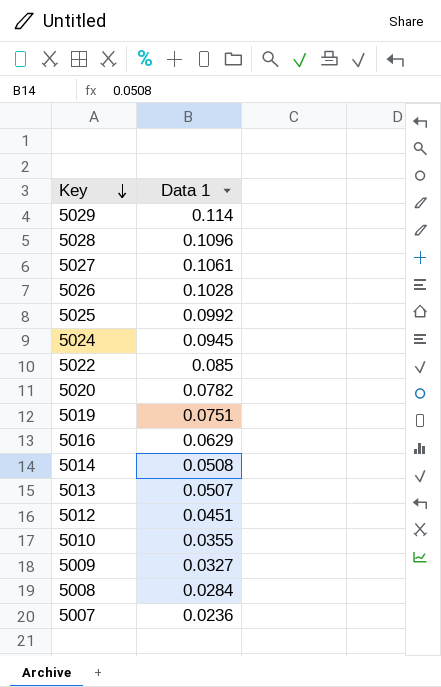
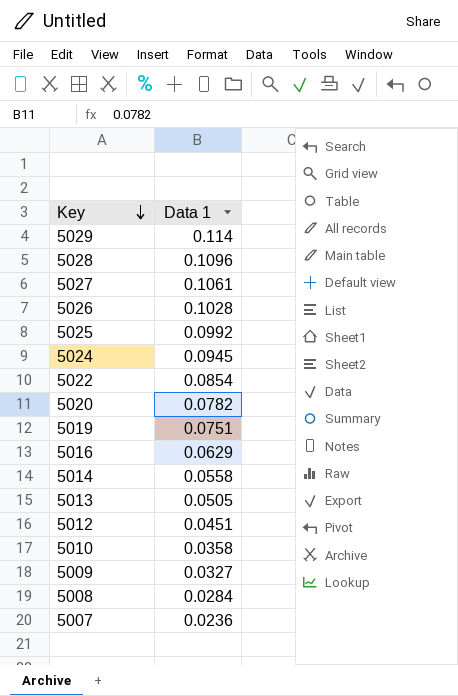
5022 | Data 1: 0.085 -> 0.0854
5014 | Data 1: 0.0508 -> 0.0558
5013 | Data 1: 0.0507 -> 0.0505
5010 | Data 1: 0.0355 -> 0.0358

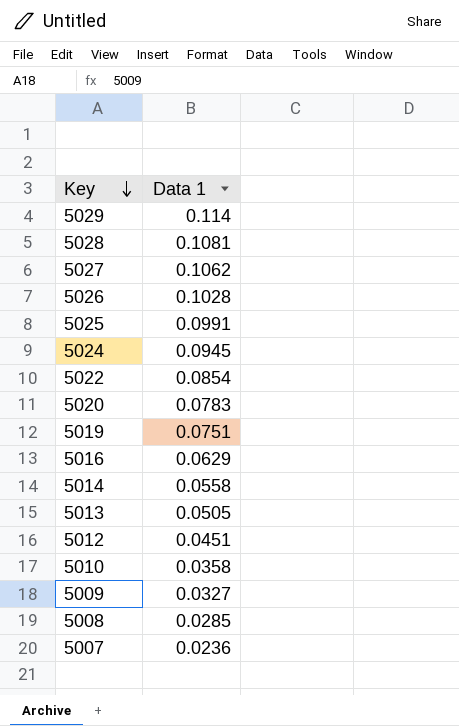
5028 | Data 1: 0.1096 -> 0.1081
5027 | Data 1: 0.1061 -> 0.1062
5025 | Data 1: 0.0992 -> 0.0991
5020 | Data 1: 0.0782 -> 0.0783
5008 | Data 1: 0.0284 -> 0.0285

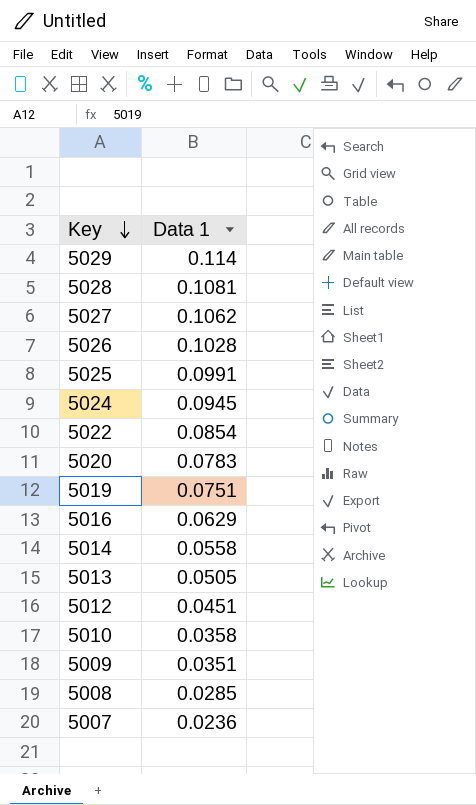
5009 | Data 1: 0.0327 -> 0.0351

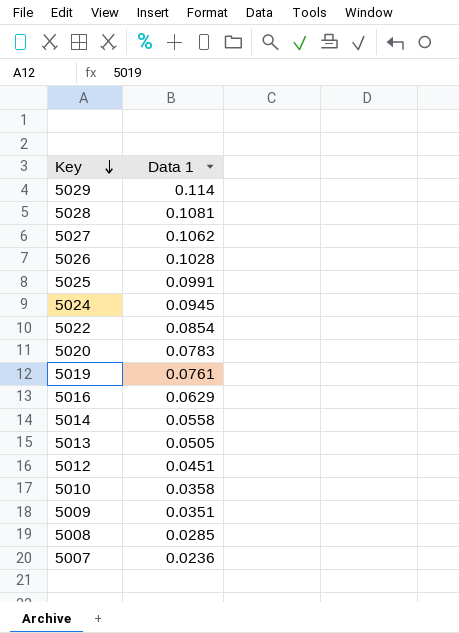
5019 | Data 1: 0.0751 -> 0.0761

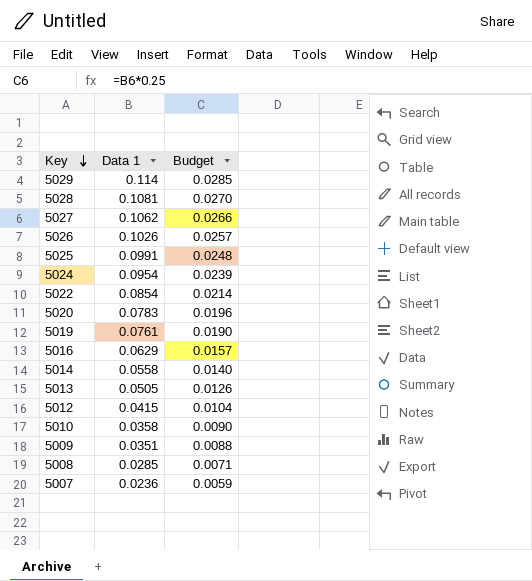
column Budget | formula: none -> [Data 1] * 0.25
5026 | Data 1: 0.1028 -> 0.1026
5024 | Data 1: 0.0945 -> 0.0954
5012 | Data 1: 0.0451 -> 0.0415

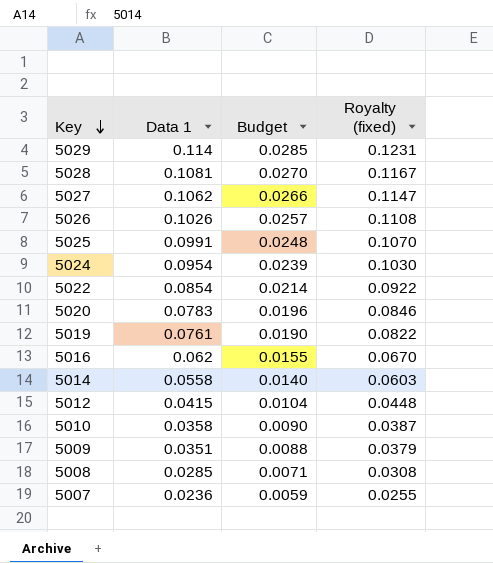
column Royalty (fixed) | formula: none -> [Data 1] * 1.08
row 5013: 0.0505 | 0.0126 -> none
5016 | Data 1: 0.0629 -> 0.062
5016 | Budget: 0.0157 -> 0.0155

